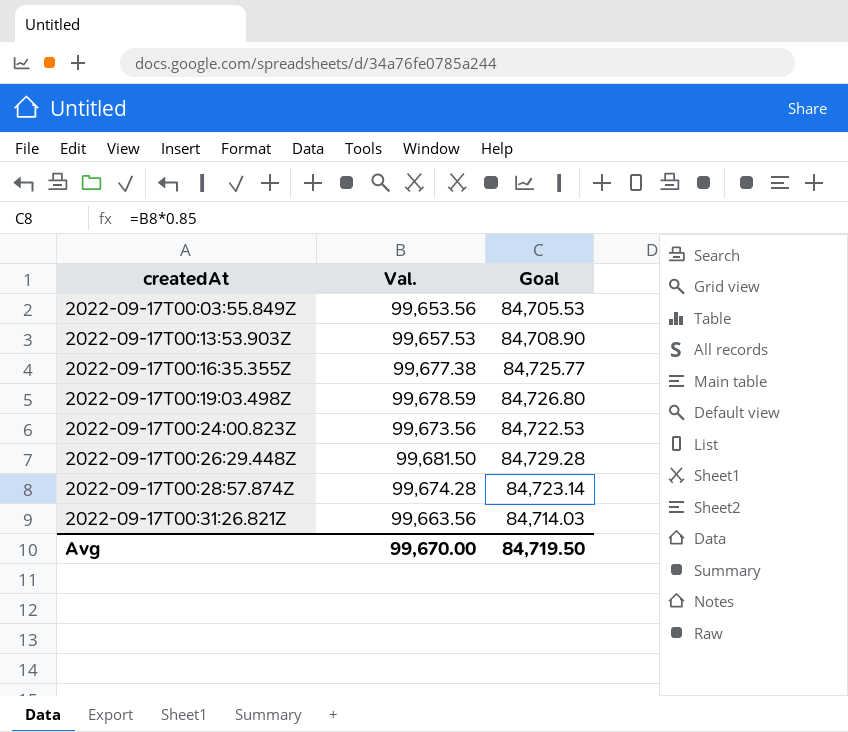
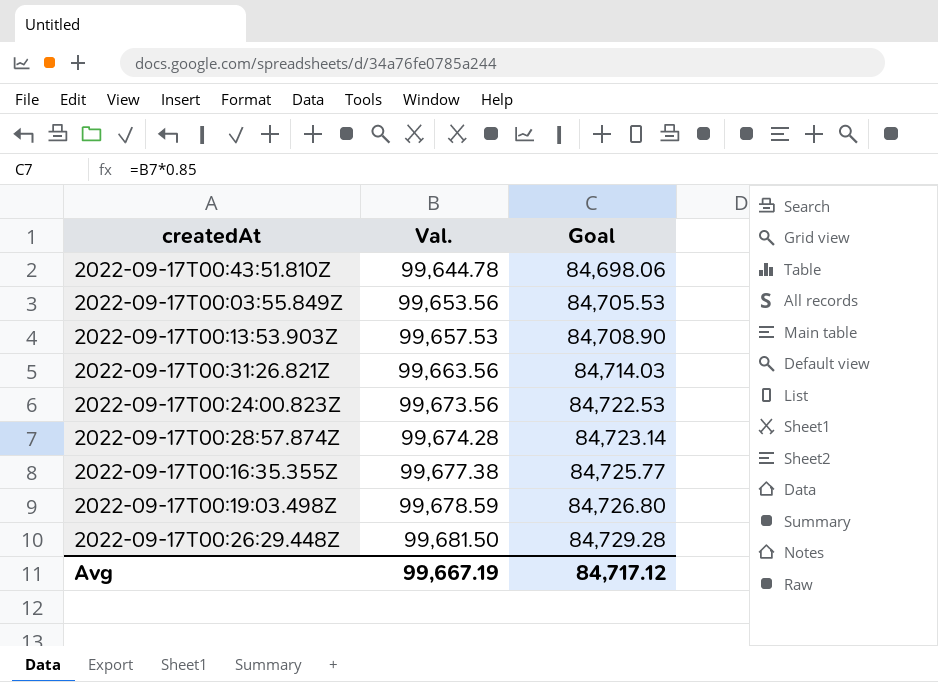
row order: createdAt ascending -> Val. ascending
row 2022-09-17T00:43:51.810Z: none -> 99,644.78 | 84,698.06
Avg | Val.: 99,670.00 -> 99,667.19
Avg | Goal: 84,719.50 -> 84,717.12

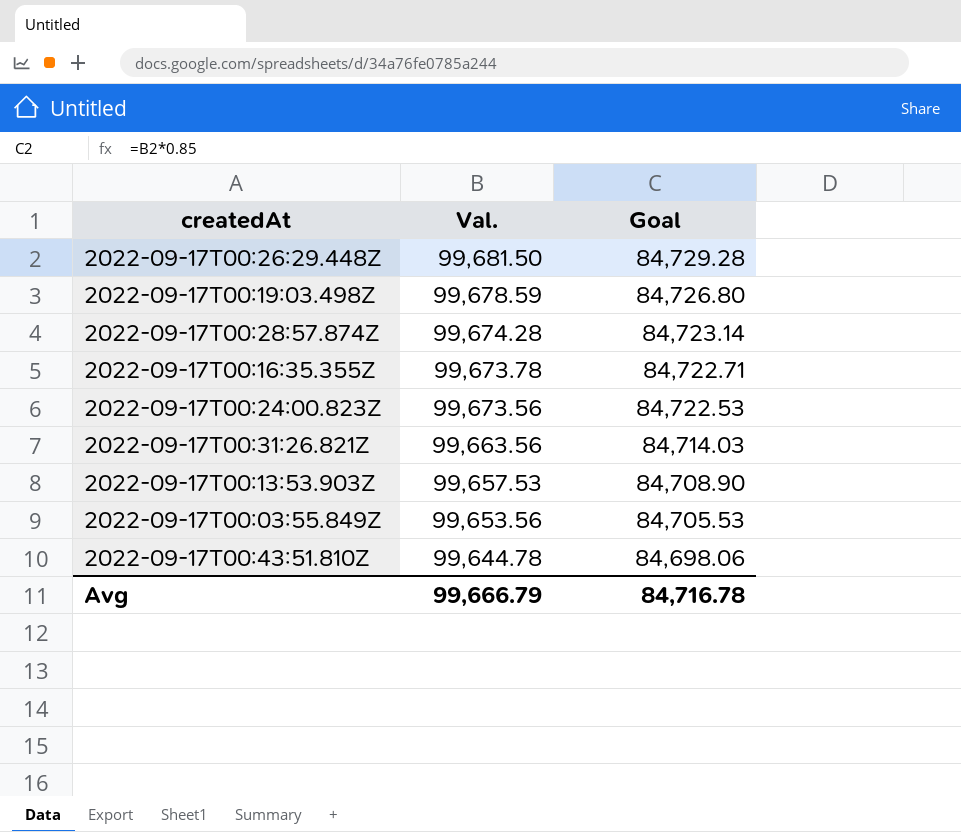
row order: Val. ascending -> Val. descending
2022-09-17T00:16:35.355Z | Val.: 99,677.38 -> 99,673.78
2022-09-17T00:16:35.355Z | Goal: 84,725.77 -> 84,722.71
Avg | Val.: 99,667.19 -> 99,666.79
Avg | Goal: 84,717.12 -> 84,716.78

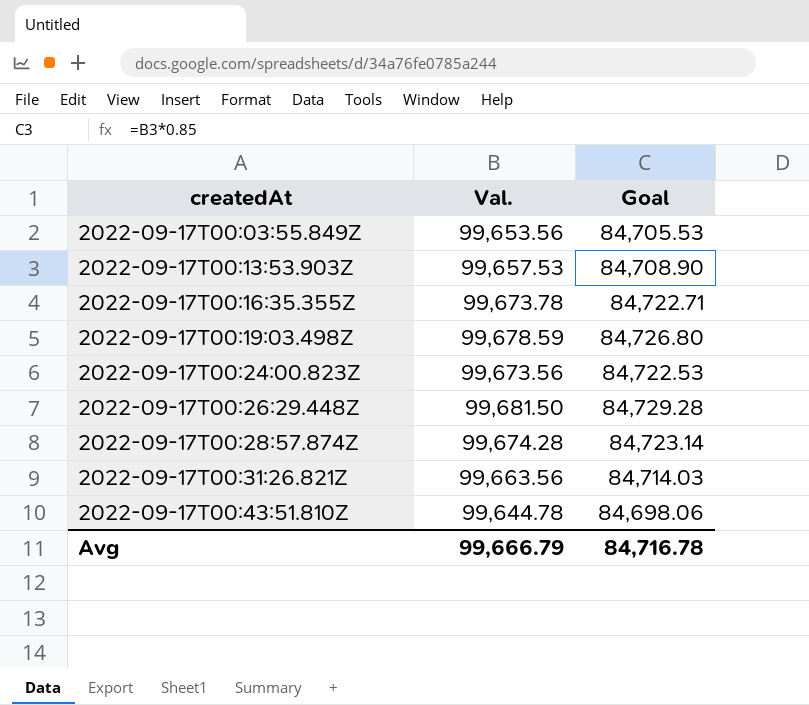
row order: Val. descending -> createdAt ascending

